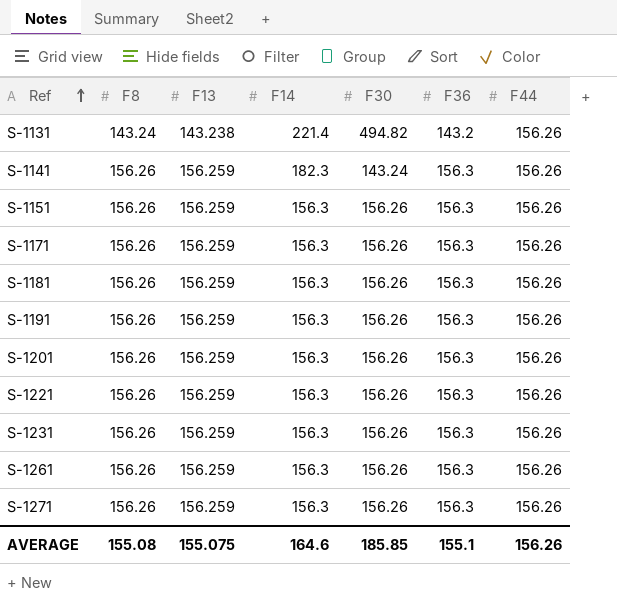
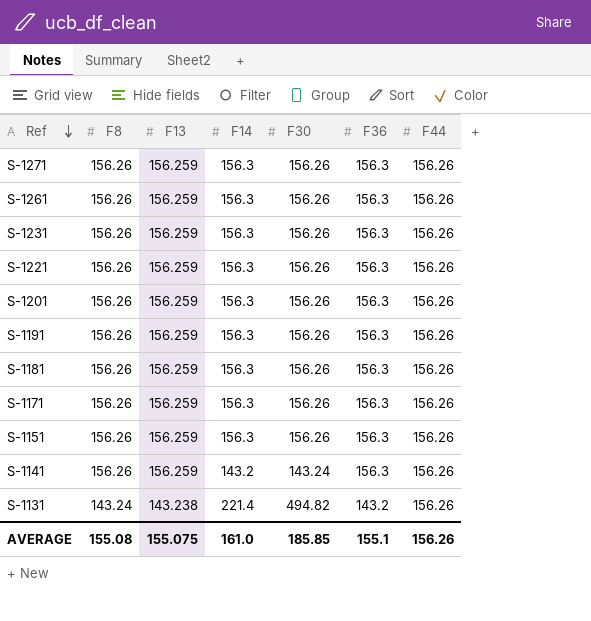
row order: Ref ascending -> Ref descending
S-1141 | F14: 182.3 -> 143.2
AVERAGE | F14: 164.6 -> 161.0

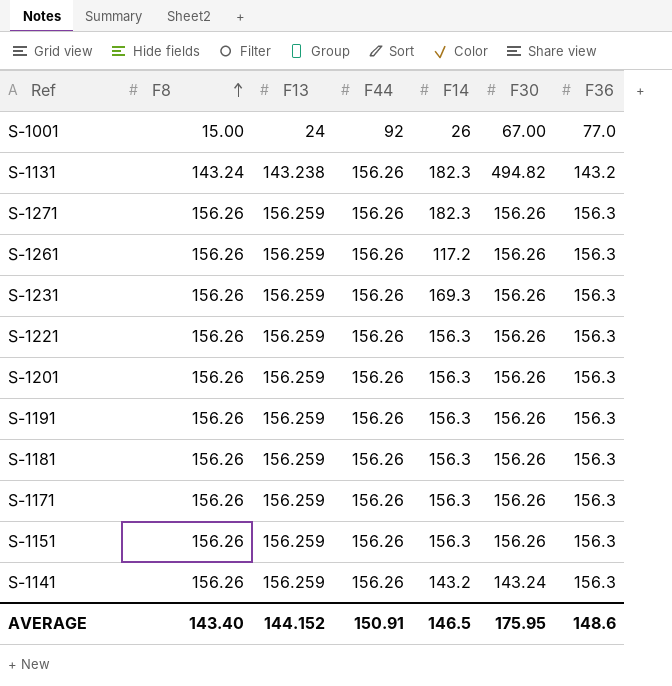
row order: Ref descending -> F8 ascending
column F44 | position: 7 -> 4
row S-1001: none -> 15.00 | 24 | 92 | 26 | 67.00 | 77.0
S-1131 | F14: 221.4 -> 182.3
S-1271 | F14: 156.3 -> 182.3
S-1261 | F14: 156.3 -> 117.2
S-1231 | F14: 156.3 -> 169.3
AVERAGE | F8: 155.08 -> 143.40
AVERAGE | F13: 155.075 -> 144.152
AVERAGE | F44: 156.26 -> 150.91
AVERAGE | F14: 161.0 -> 146.5
AVERAGE | F30: 185.85 -> 175.95
AVERAGE | F36: 155.1 -> 148.6

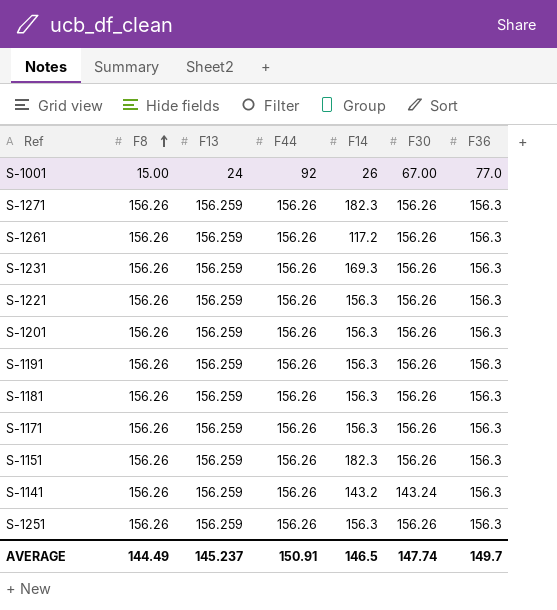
row S-1131: 143.24 | 143.238 | 156.26 | 182.3 | 494.82 | 143.2 -> none
S-1151 | F14: 156.3 -> 182.3
row S-1251: none -> 156.26 | 156.259 | 156.26 | 156.3 | 156.26 | 156.3
AVERAGE | F8: 143.40 -> 144.49
AVERAGE | F13: 144.152 -> 145.237
AVERAGE | F30: 175.95 -> 147.74
AVERAGE | F36: 148.6 -> 149.7

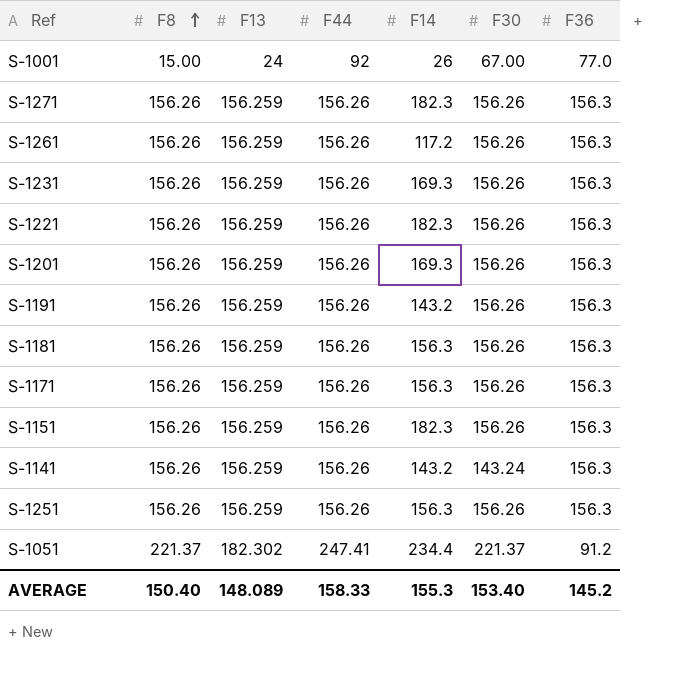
S-1221 | F14: 156.3 -> 182.3
S-1201 | F14: 156.3 -> 169.3
S-1191 | F14: 156.3 -> 143.2
row S-1051: none -> 221.37 | 182.302 | 247.41 | 234.4 | 221.37 | 91.2
AVERAGE | F8: 144.49 -> 150.40
AVERAGE | F13: 145.237 -> 148.089
AVERAGE | F44: 150.91 -> 158.33
AVERAGE | F14: 146.5 -> 155.3
AVERAGE | F30: 147.74 -> 153.40
AVERAGE | F36: 149.7 -> 145.2

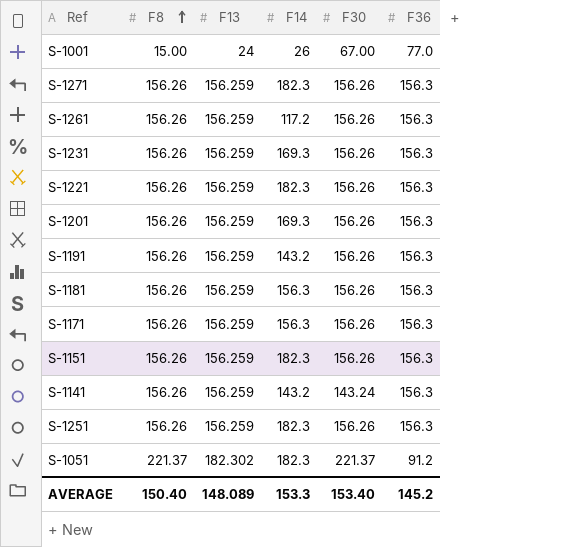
column F44 | position: 4 -> none
S-1251 | F14: 156.3 -> 182.3
S-1051 | F14: 234.4 -> 182.3
AVERAGE | F14: 155.3 -> 153.3

